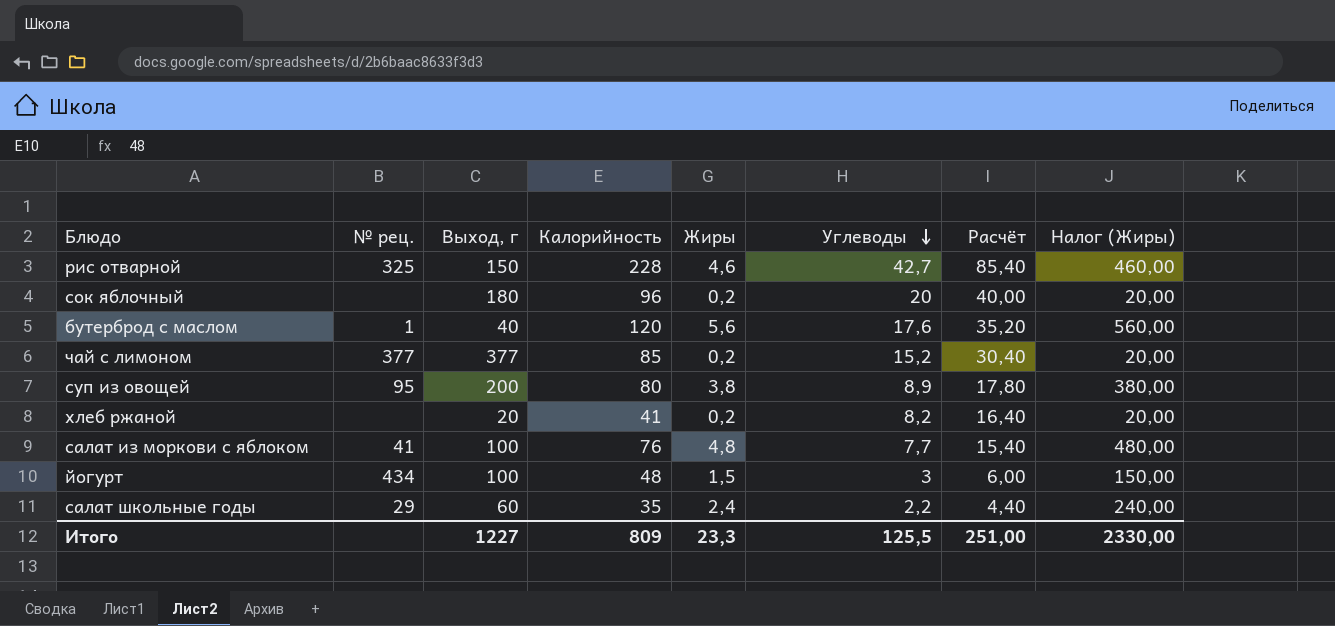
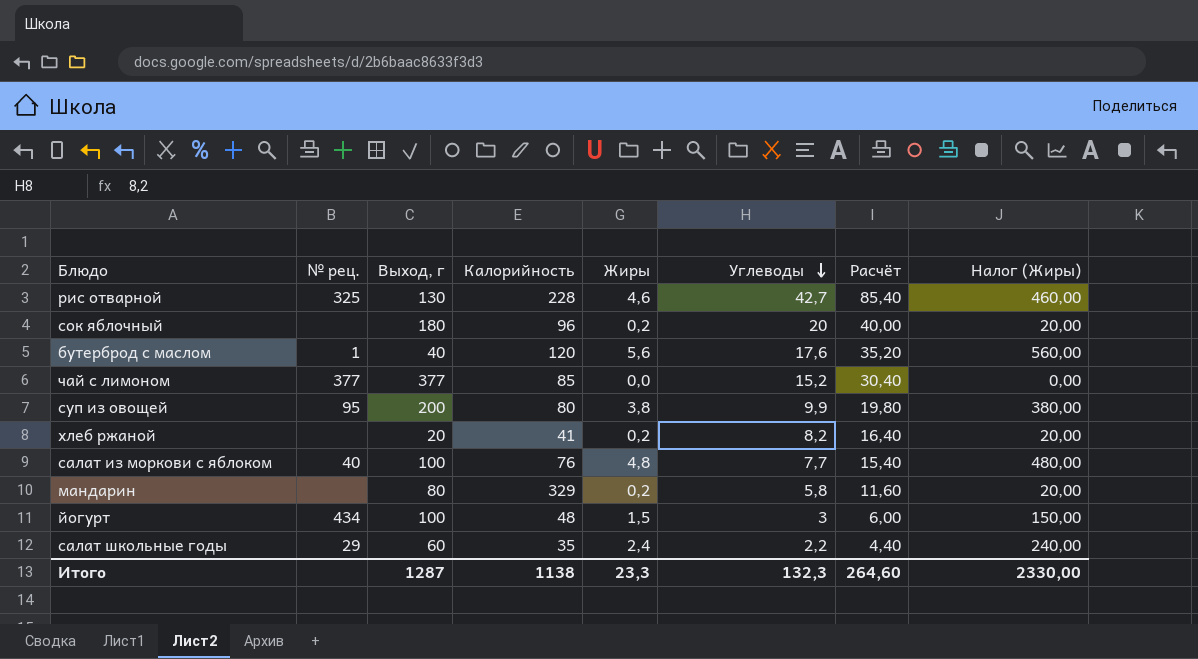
рис отварной | Выход, г: 150 -> 130
чай с лимоном | Жиры: 0,2 -> 0,0
чай с лимоном | Налог (Жиры): 20,00 -> 0,00
суп из овощей | Углеводы: 8,9 -> 9,9
суп из овощей | Расчёт: 17,80 -> 19,80
салат из моркови с яблоком | № рец.: 41 -> 40
row мандарин: none -> none | 80 | 329 | 0,2 | 5,8 | 11,60 | 20,00
Итого | Выход, г: 1227 -> 1287
Итого | Калорийность: 809 -> 1138
Итого | Углеводы: 125,5 -> 132,3
Итого | Расчёт: 251,00 -> 264,60

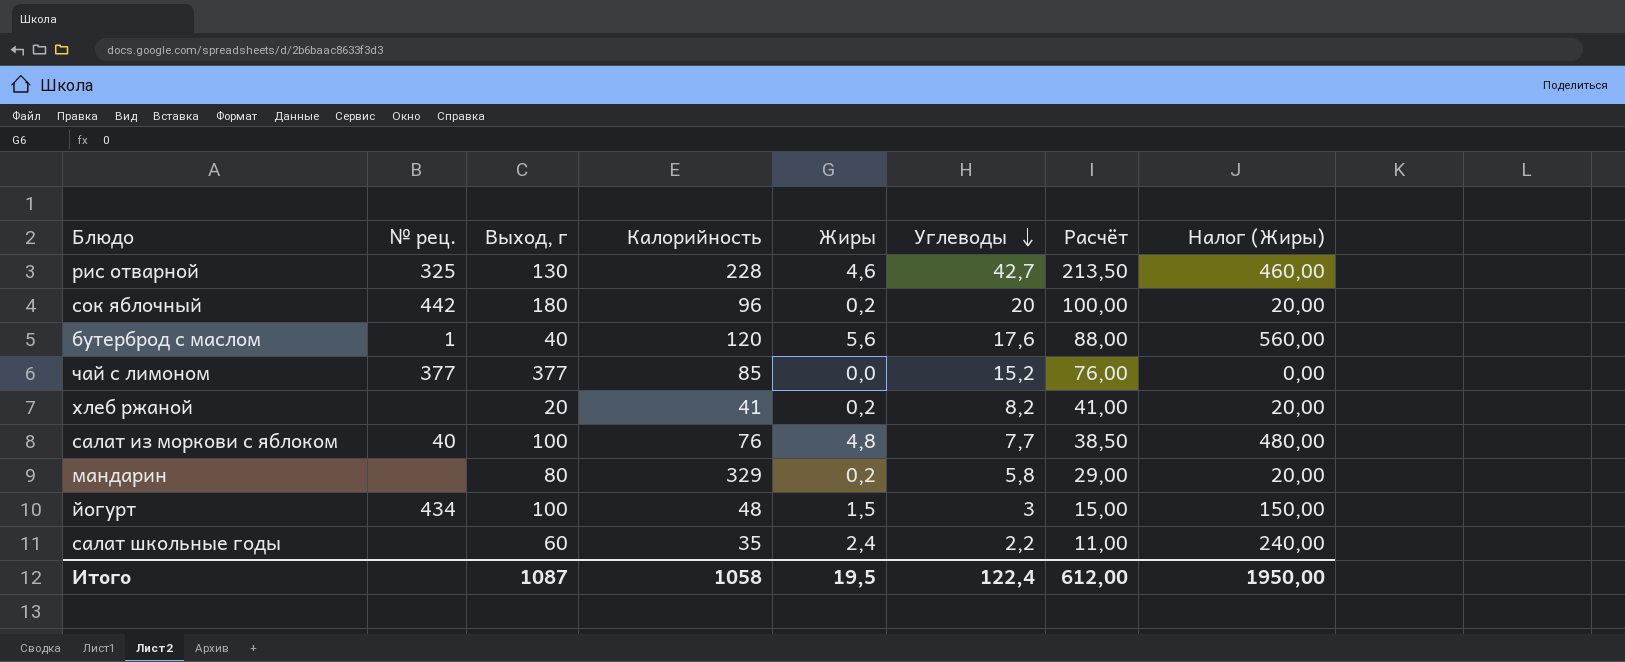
column Расчёт | formula: [Углеводы] * 2 -> [Углеводы] * 5
row суп из овощей: 95 | 200 | 80 | 3,8 | 9,9 | 19,80 | 380,00 -> none
сок яблочный | № рец.: none -> 442
салат школьные годы | № рец.: 29 -> none
Итого | Выход, г: 1287 -> 1087
Итого | Калорийность: 1138 -> 1058
Итого | Жиры: 23,3 -> 19,5
Итого | Углеводы: 132,3 -> 122,4
Итого | Расчёт: 264,60 -> 612,00
Итого | Налог (Жиры): 2330,00 -> 1950,00

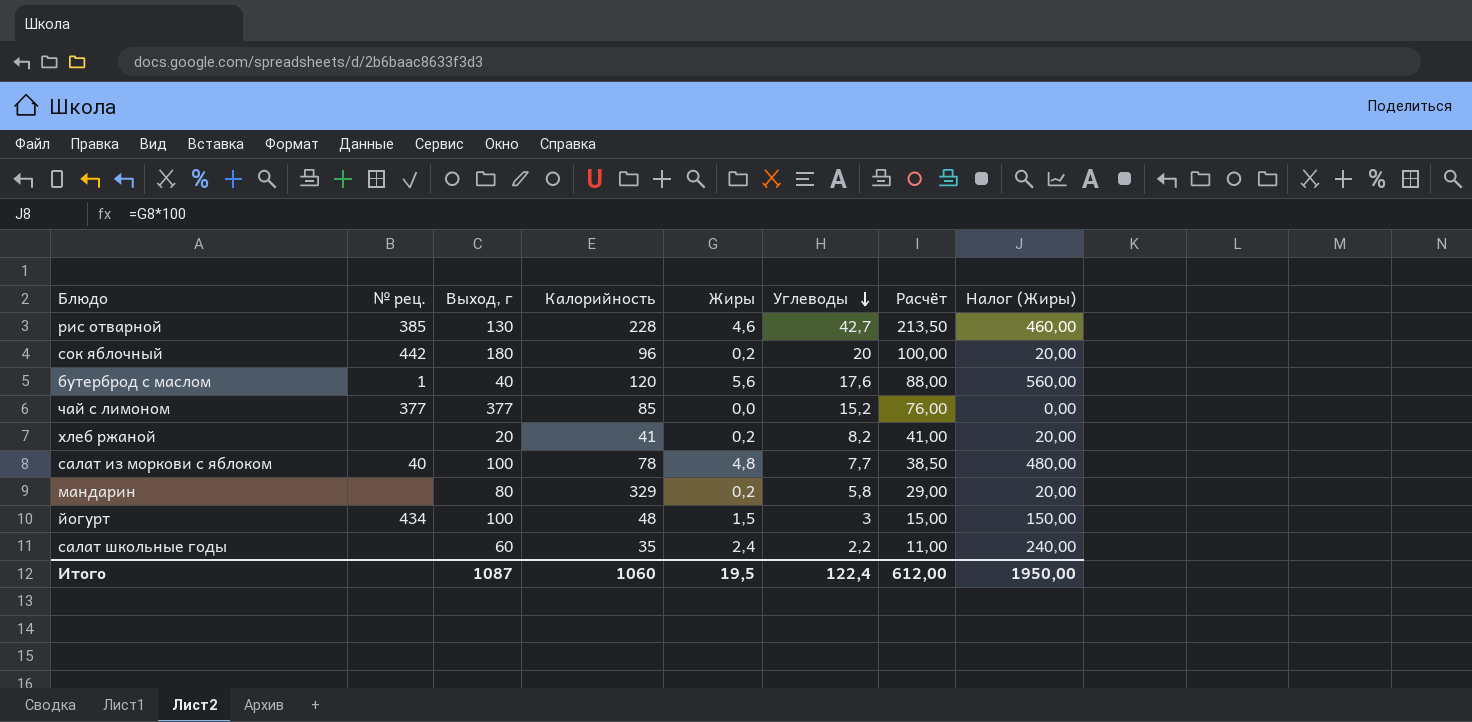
рис отварной | № рец.: 325 -> 385
салат из моркови с яблоком | Калорийность: 76 -> 78
Итого | Калорийность: 1058 -> 1060

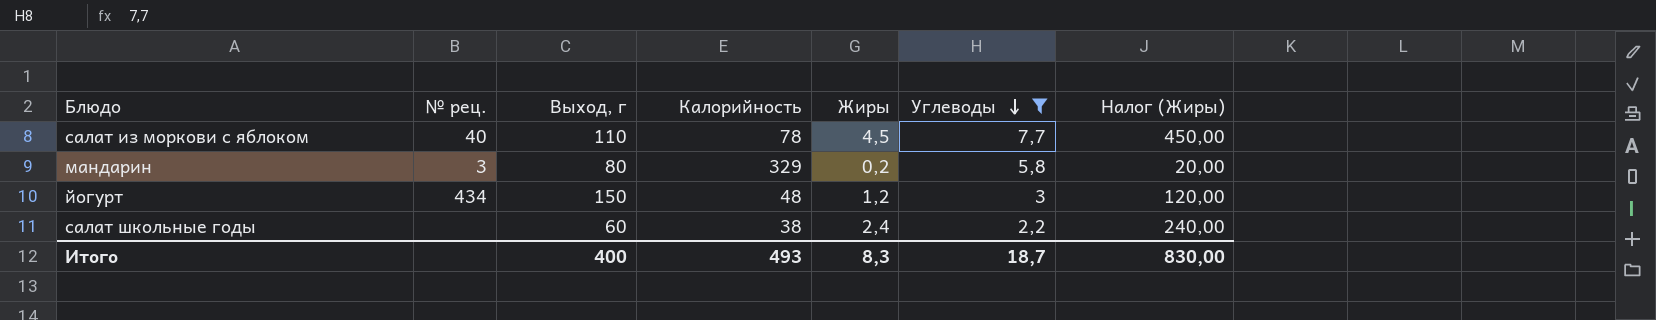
filter: none -> Углеводы <= 7,7
column Расчёт | formula: [Углеводы] * 5 -> none
салат из моркови с яблоком | Выход, г: 100 -> 110
салат из моркови с яблоком | Жиры: 4,8 -> 4,5
салат из моркови с яблоком | Налог (Жиры): 480,00 -> 450,00
мандарин | № рец.: none -> 3
йогурт | Выход, г: 100 -> 150
йогурт | Жиры: 1,5 -> 1,2
йогурт | Налог (Жиры): 150,00 -> 120,00
салат школьные годы | Калорийность: 35 -> 38
Итого | Выход, г: 1087 -> 400
Итого | Калорийность: 1060 -> 493
Итого | Жиры: 19,5 -> 8,3
Итого | Углеводы: 122,4 -> 18,7
Итого | Налог (Жиры): 1950,00 -> 830,00

